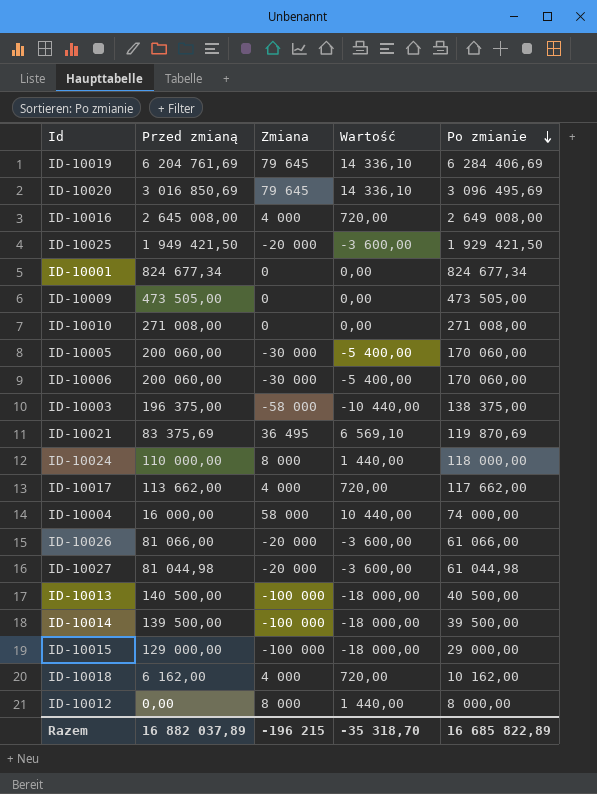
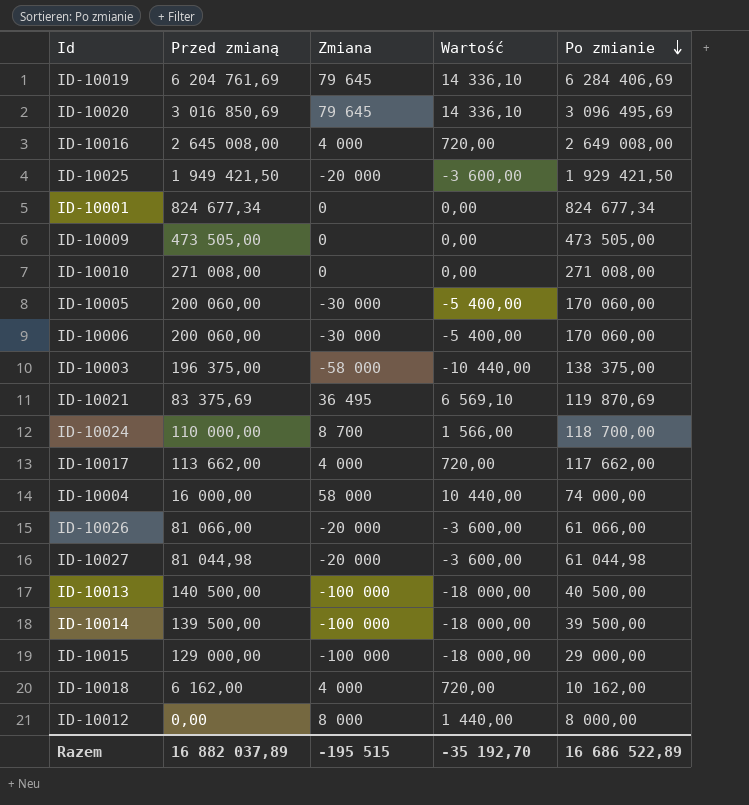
ID-10024 | Zmiana: 8 000 -> 8 700
ID-10024 | Wartość: 1 440,00 -> 1 566,00
ID-10024 | Po zmianie: 118 000,00 -> 118 700,00
Razem | Zmiana: -196 215 -> -195 515
Razem | Wartość: -35 318,70 -> -35 192,70
Razem | Po zmianie: 16 685 822,89 -> 16 686 522,89

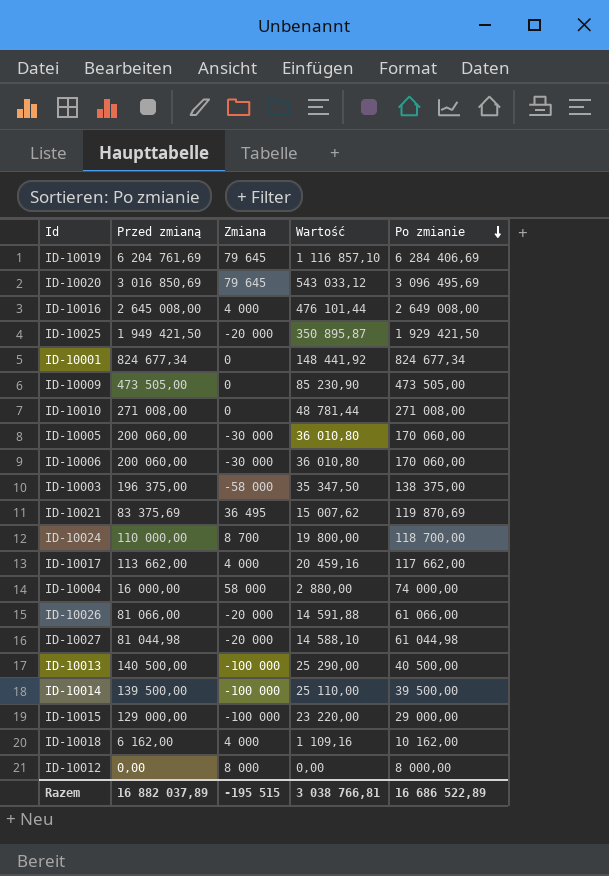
column Wartość | formula: [Zmiana] * 0,18 -> [Przed zmianą] * 0,18
Razem | Wartość: -35 192,70 -> 3 038 766,81

